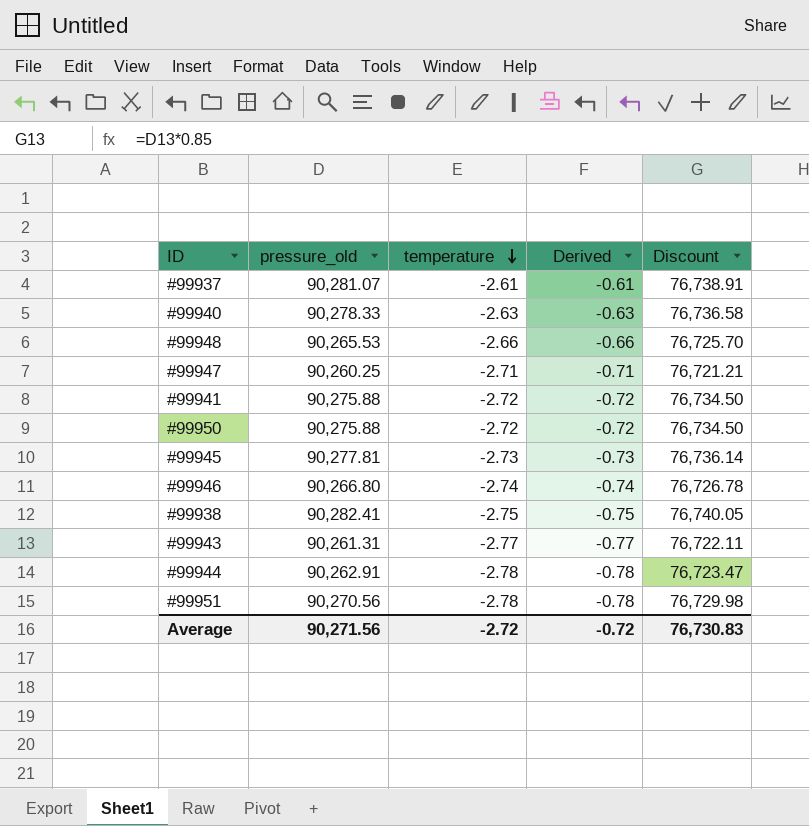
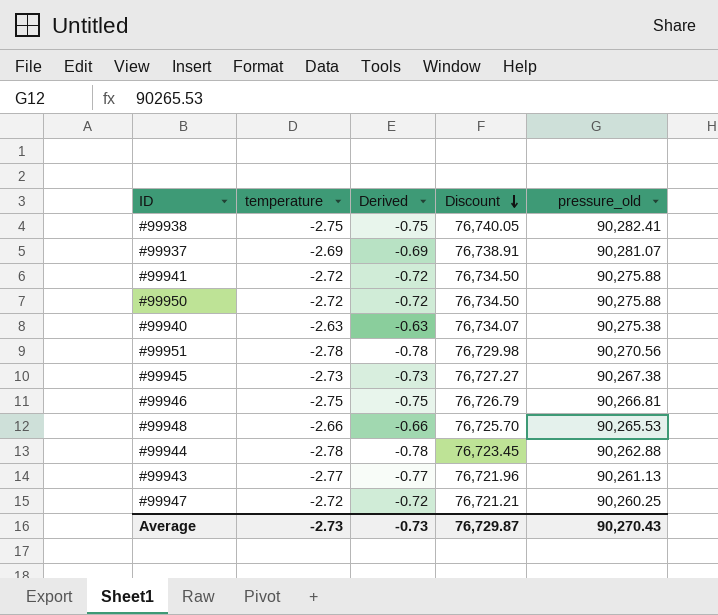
row order: temperature descending -> Discount descending
column pressure_old | position: 2 -> 5
#99937 | temperature: -2.61 -> -2.69
#99937 | Derived: -0.61 -> -0.69
#99940 | Discount: 76,736.58 -> 76,734.07
#99940 | pressure_old: 90,278.33 -> 90,275.38
#99945 | Discount: 76,736.14 -> 76,727.27
#99945 | pressure_old: 90,277.81 -> 90,267.38
#99946 | temperature: -2.74 -> -2.75
#99946 | Derived: -0.74 -> -0.75
#99946 | Discount: 76,726.78 -> 76,726.79
#99946 | pressure_old: 90,266.80 -> 90,266.81
#99944 | Discount: 76,723.47 -> 76,723.45
#99944 | pressure_old: 90,262.91 -> 90,262.88
#99943 | Discount: 76,722.11 -> 76,721.96
#99943 | pressure_old: 90,261.31 -> 90,261.13
#99947 | temperature: -2.71 -> -2.72
#99947 | Derived: -0.71 -> -0.72
Average | temperature: -2.72 -> -2.73
Average | Derived: -0.72 -> -0.73
Average | Discount: 76,730.83 -> 76,729.87
Average | pressure_old: 90,271.56 -> 90,270.43

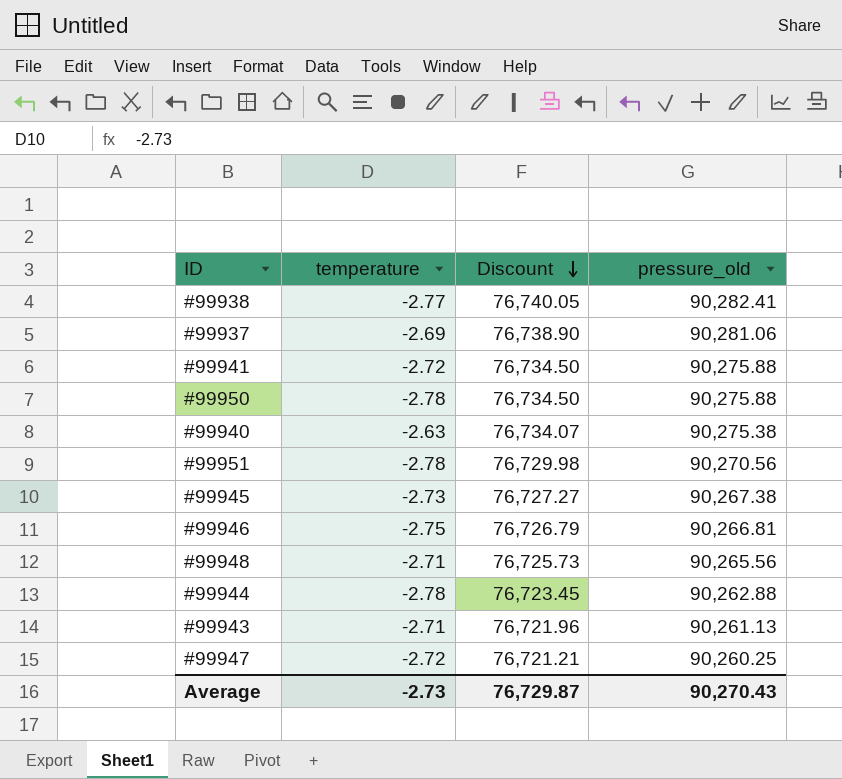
column Derived | formula: [temperature] + 2 -> none
#99938 | temperature: -2.75 -> -2.77
#99937 | Discount: 76,738.91 -> 76,738.90
#99937 | pressure_old: 90,281.07 -> 90,281.06
#99950 | temperature: -2.72 -> -2.78
#99948 | temperature: -2.66 -> -2.71
#99948 | Discount: 76,725.70 -> 76,725.73
#99948 | pressure_old: 90,265.53 -> 90,265.56
#99943 | temperature: -2.77 -> -2.71

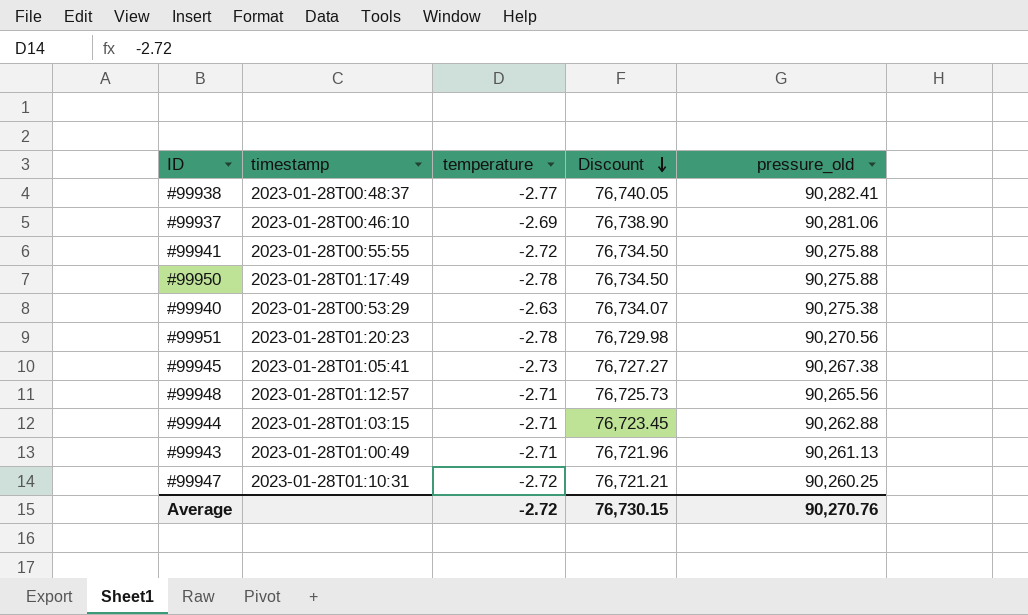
column timestamp | position: none -> 2
row #99946: -2.75 | 76,726.79 | 90,266.81 -> none
#99944 | temperature: -2.78 -> -2.71
Average | temperature: -2.73 -> -2.72
Average | Discount: 76,729.87 -> 76,730.15
Average | pressure_old: 90,270.43 -> 90,270.76

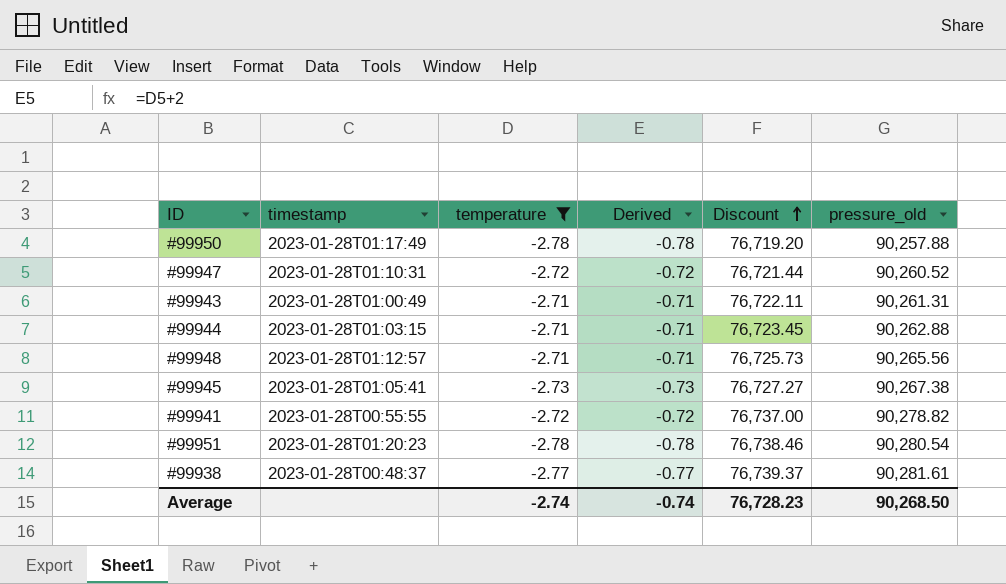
filter: none -> temperature <= -2.71
row order: Discount descending -> Discount ascending
column Derived | formula: none -> [temperature] + 2
#99950 | Discount: 76,734.50 -> 76,719.20
#99950 | pressure_old: 90,275.88 -> 90,257.88
#99947 | Discount: 76,721.21 -> 76,721.44
#99947 | pressure_old: 90,260.25 -> 90,260.52
#99943 | Discount: 76,721.96 -> 76,722.11
#99943 | pressure_old: 90,261.13 -> 90,261.31
#99941 | Discount: 76,734.50 -> 76,737.00
#99941 | pressure_old: 90,275.88 -> 90,278.82
#99951 | Discount: 76,729.98 -> 76,738.46
#99951 | pressure_old: 90,270.56 -> 90,280.54
#99938 | Discount: 76,740.05 -> 76,739.37
#99938 | pressure_old: 90,282.41 -> 90,281.61
Average | temperature: -2.72 -> -2.74
Average | Discount: 76,730.15 -> 76,728.23
Average | pressure_old: 90,270.76 -> 90,268.50

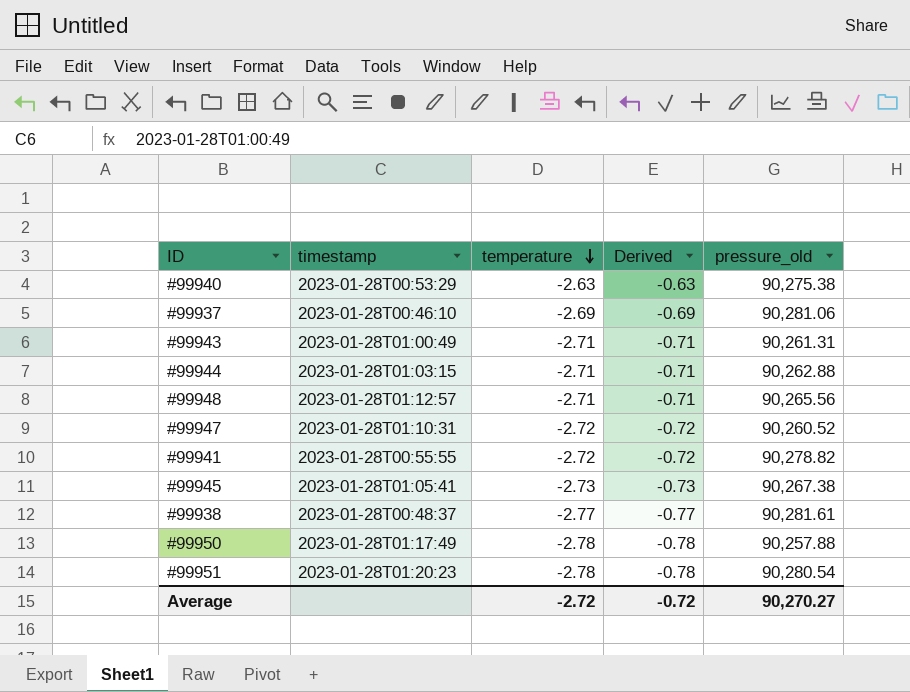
filter: temperature <= -2.71 -> none
row order: Discount ascending -> temperature descending
column Discount | formula: [pressure_old] * 0.85 -> none
Average | temperature: -2.74 -> -2.72
Average | Derived: -0.74 -> -0.72
Average | pressure_old: 90,268.50 -> 90,270.27

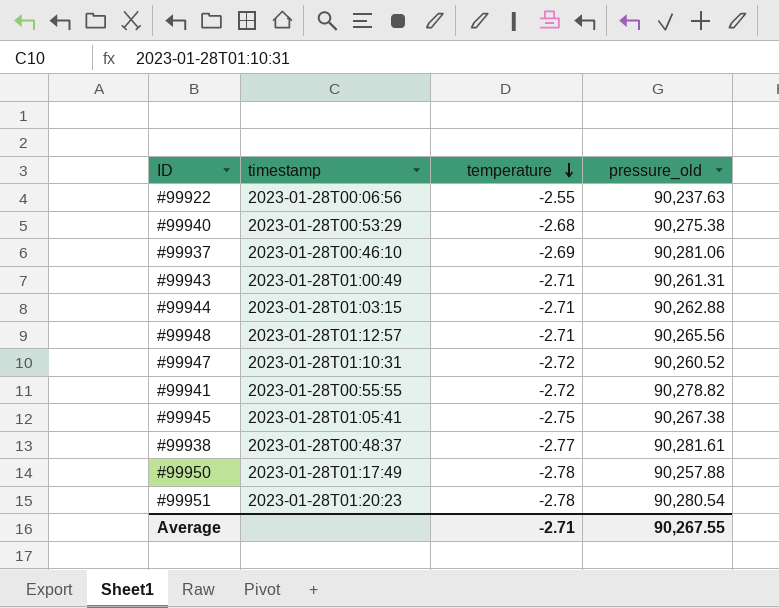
column Derived | formula: [temperature] + 2 -> none
row #99922: none -> 2023-01-28T00:06:56 | -2.55 | 90,237.63
#99940 | temperature: -2.63 -> -2.68
#99945 | temperature: -2.73 -> -2.75
Average | temperature: -2.72 -> -2.71
Average | pressure_old: 90,270.27 -> 90,267.55

